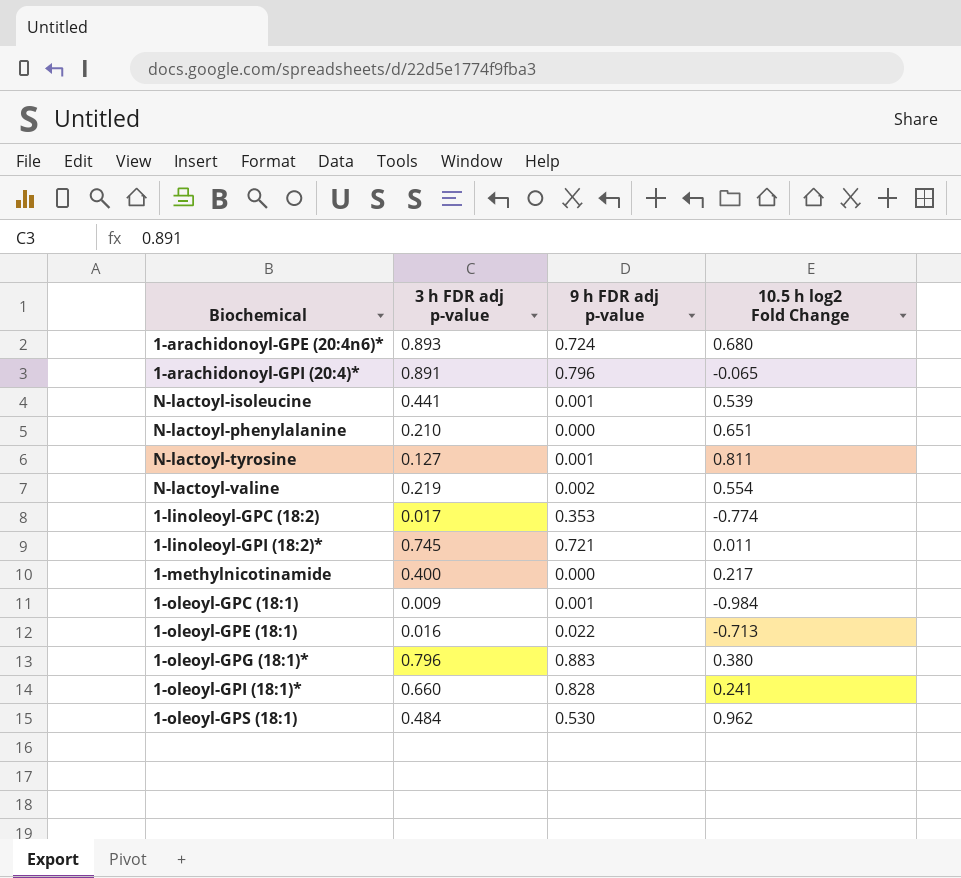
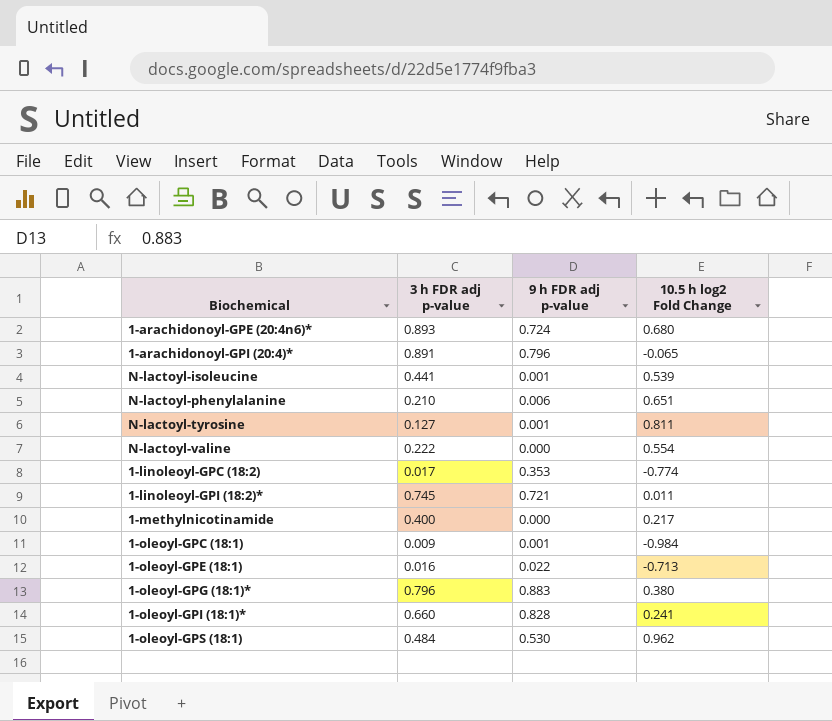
N-lactoyl-phenylalanine | 9 h FDR adj p-value: 0.000 -> 0.006
N-lactoyl-valine | 3 h FDR adj p-value: 0.219 -> 0.222
N-lactoyl-valine | 9 h FDR adj p-value: 0.002 -> 0.000

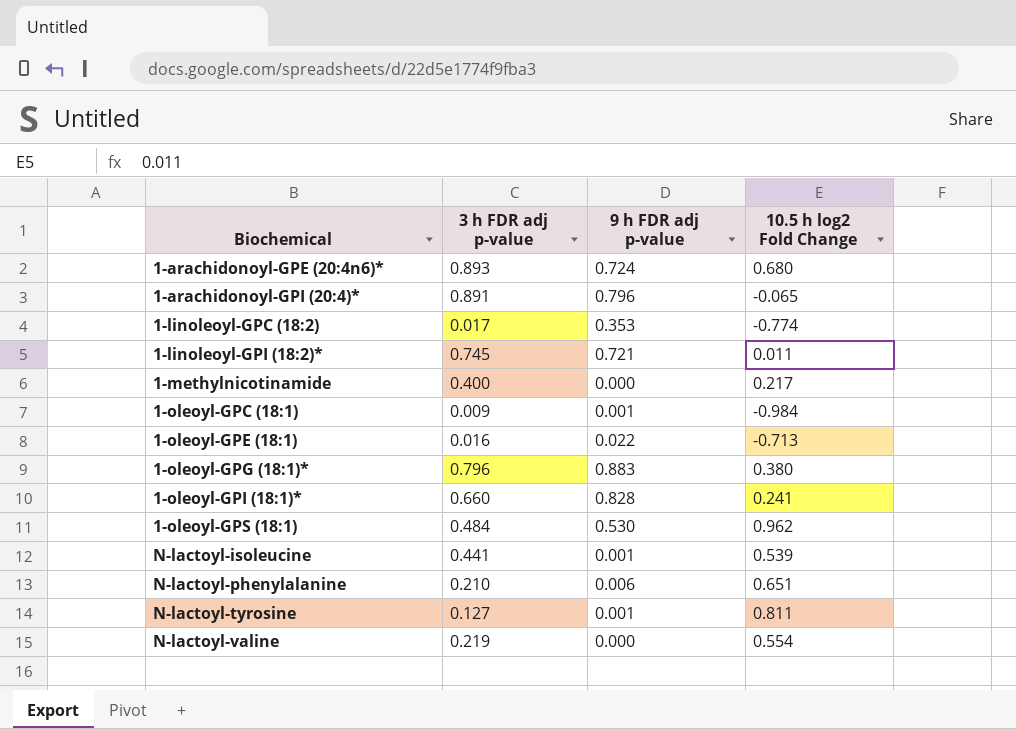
row order: none -> Biochemical ascending
N-lactoyl-valine | 3 h FDR adj p-value: 0.222 -> 0.219

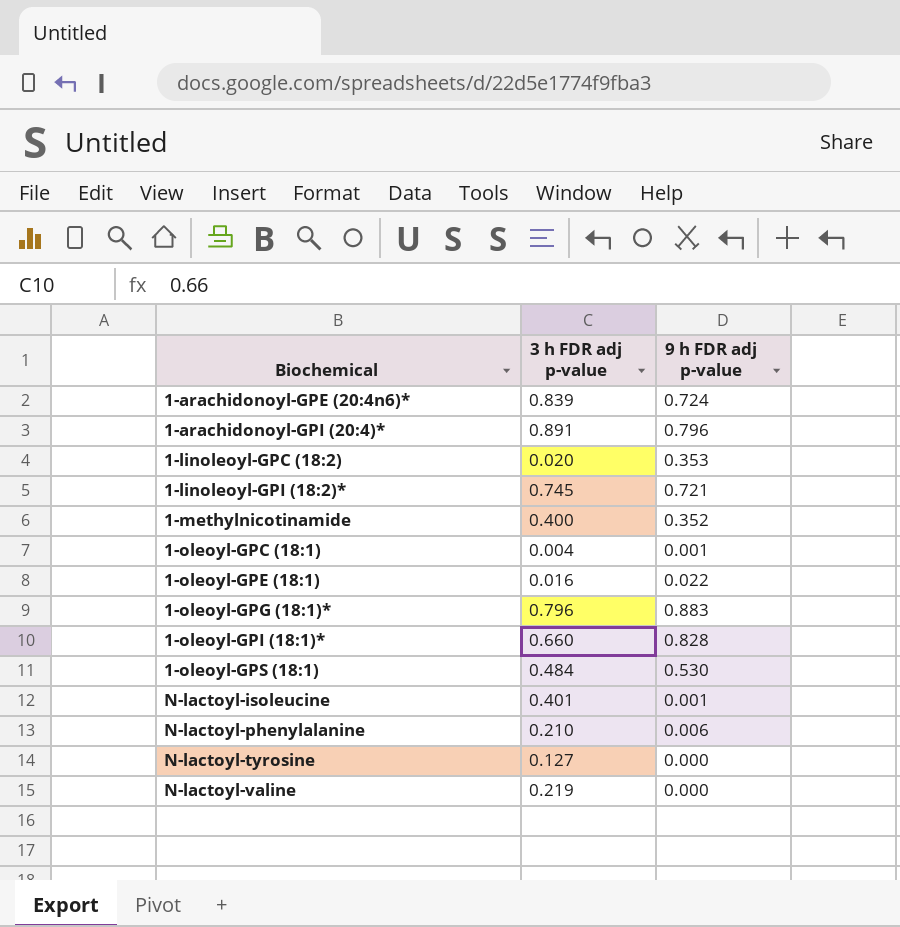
column 10.5 h log2 Fold Change | position: 4 -> none
1-arachidonoyl-GPE (20:4n6)* | 3 h FDR adj p-value: 0.893 -> 0.839
1-linoleoyl-GPC (18:2) | 3 h FDR adj p-value: 0.017 -> 0.020
1-methylnicotinamide | 9 h FDR adj p-value: 0.000 -> 0.352
1-oleoyl-GPC (18:1) | 3 h FDR adj p-value: 0.009 -> 0.004
N-lactoyl-isoleucine | 3 h FDR adj p-value: 0.441 -> 0.401
N-lactoyl-tyrosine | 9 h FDR adj p-value: 0.001 -> 0.000

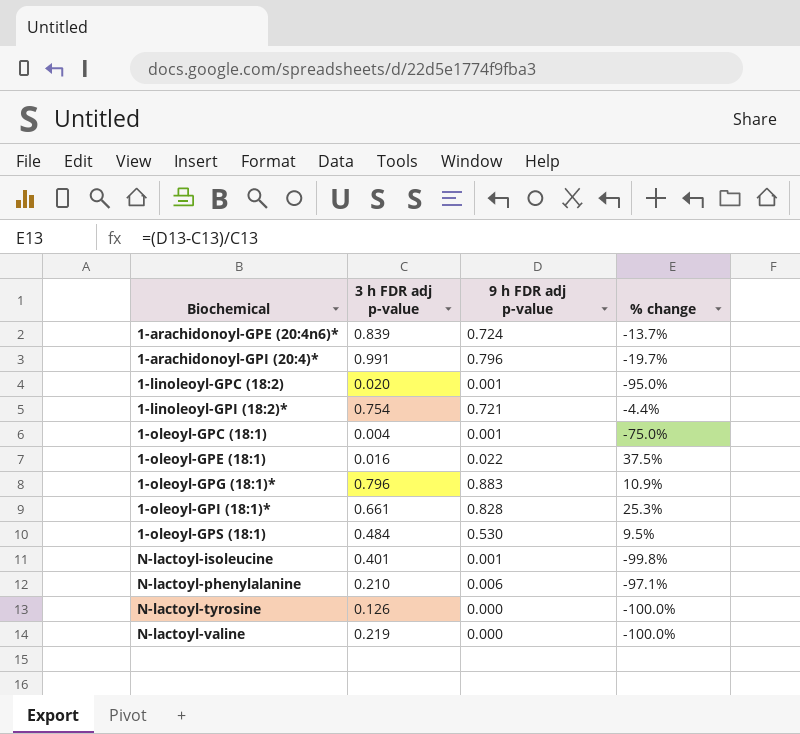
column % change | formula: none -> ([9 h FDR adj p-value] - [3 h FDR adj p-value]) / [3 h FDR adj p-value]
row 1-methylnicotinamide: 0.400 | 0.352 -> none
1-arachidonoyl-GPI (20:4)* | 3 h FDR adj p-value: 0.891 -> 0.991
1-linoleoyl-GPC (18:2) | 9 h FDR adj p-value: 0.353 -> 0.001
1-linoleoyl-GPI (18:2)* | 3 h FDR adj p-value: 0.745 -> 0.754
1-oleoyl-GPI (18:1)* | 3 h FDR adj p-value: 0.660 -> 0.661
N-lactoyl-tyrosine | 3 h FDR adj p-value: 0.127 -> 0.126

